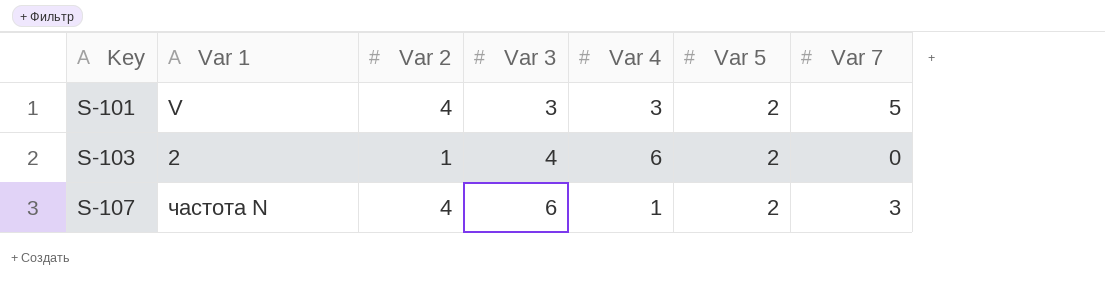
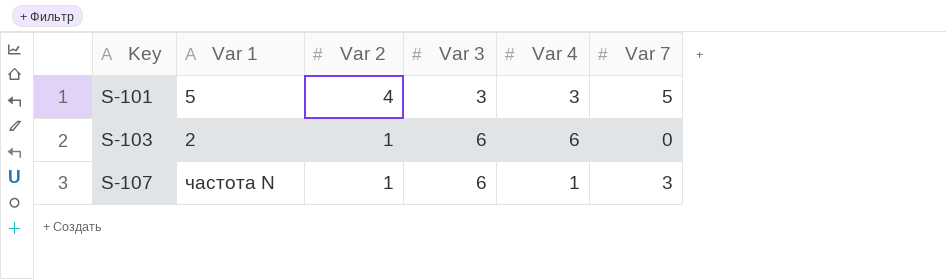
column Var 5 | position: 6 -> none
S-101 | Var 1: V -> 5
S-103 | Var 3: 4 -> 6
S-107 | Var 2: 4 -> 1

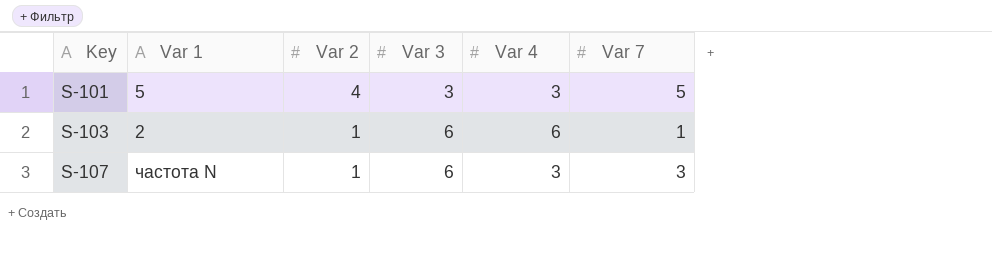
S-103 | Var 7: 0 -> 1
S-107 | Var 4: 1 -> 3

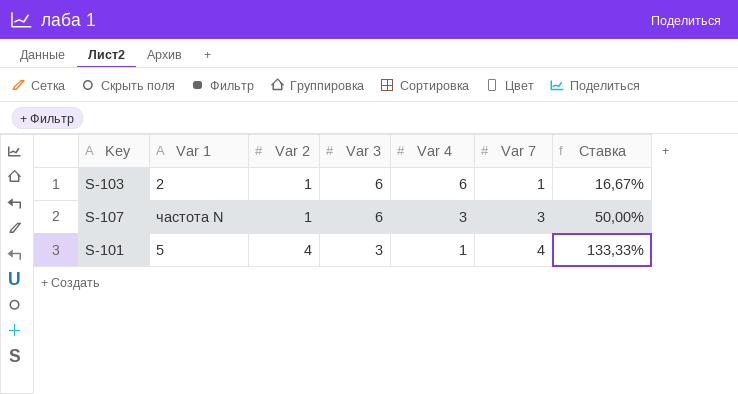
row order: Key ascending -> Var 2 ascending
column Ставка | formula: none -> [Var 7] / [Var 3]
S-101 | Var 4: 3 -> 1
S-101 | Var 7: 5 -> 4

